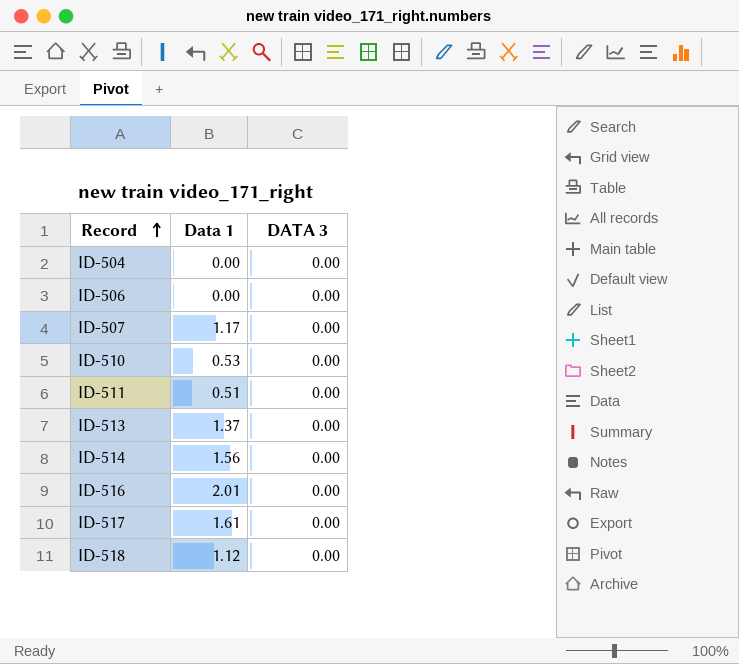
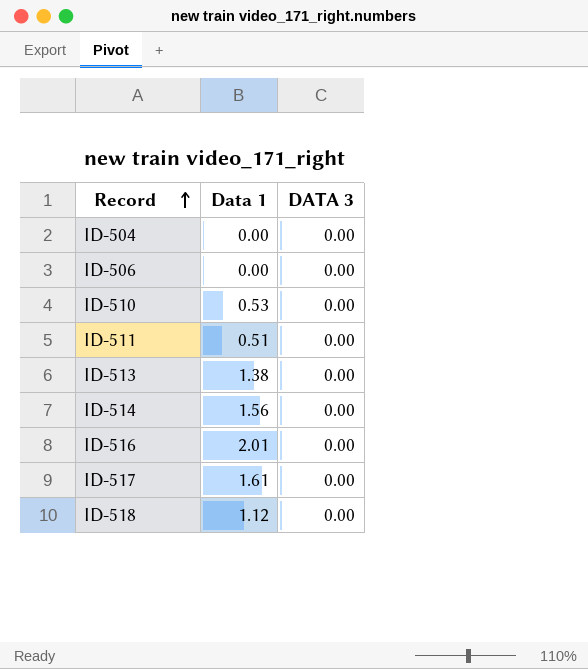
row ID-507: 1.17 | 0.00 -> none
ID-513 | Data 1: 1.37 -> 1.38

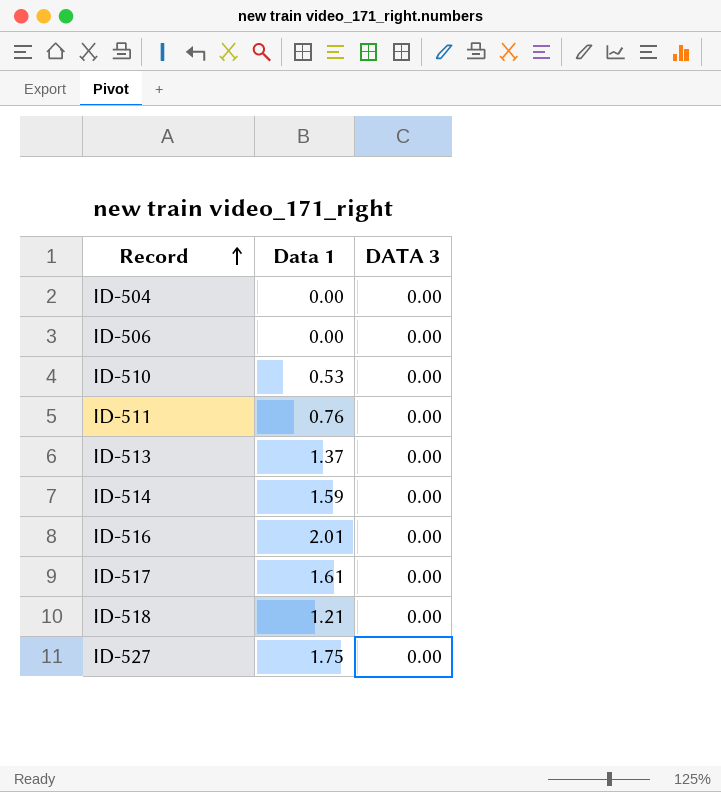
ID-511 | Data 1: 0.51 -> 0.76
ID-513 | Data 1: 1.38 -> 1.37
ID-514 | Data 1: 1.56 -> 1.59
ID-518 | Data 1: 1.12 -> 1.21
row ID-527: none -> 1.75 | 0.00

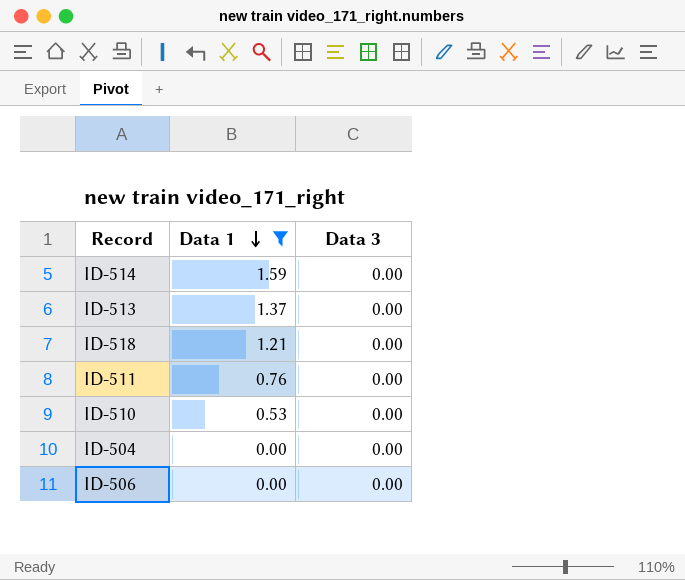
filter: none -> Data 1 <= 1.59
row order: Record ascending -> Data 1 descending
column name: DATA 3 -> Data 3

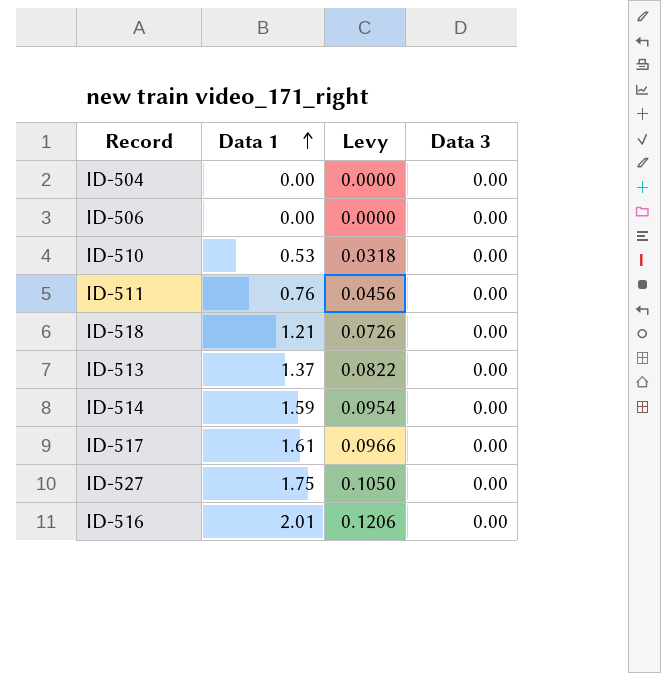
filter: Data 1 <= 1.59 -> none
row order: Data 1 descending -> Data 1 ascending
column Levy | formula: none -> [Data 1] * 0.06

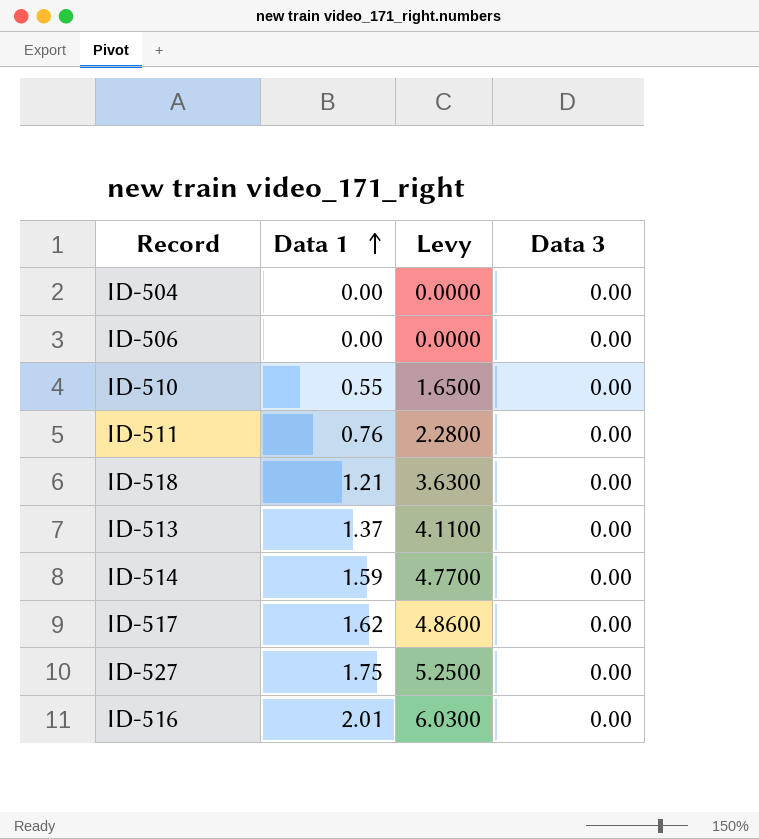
column Levy | formula: [Data 1] * 0.06 -> [Data 1] * 3
ID-510 | Data 1: 0.53 -> 0.55
ID-517 | Data 1: 1.61 -> 1.62

